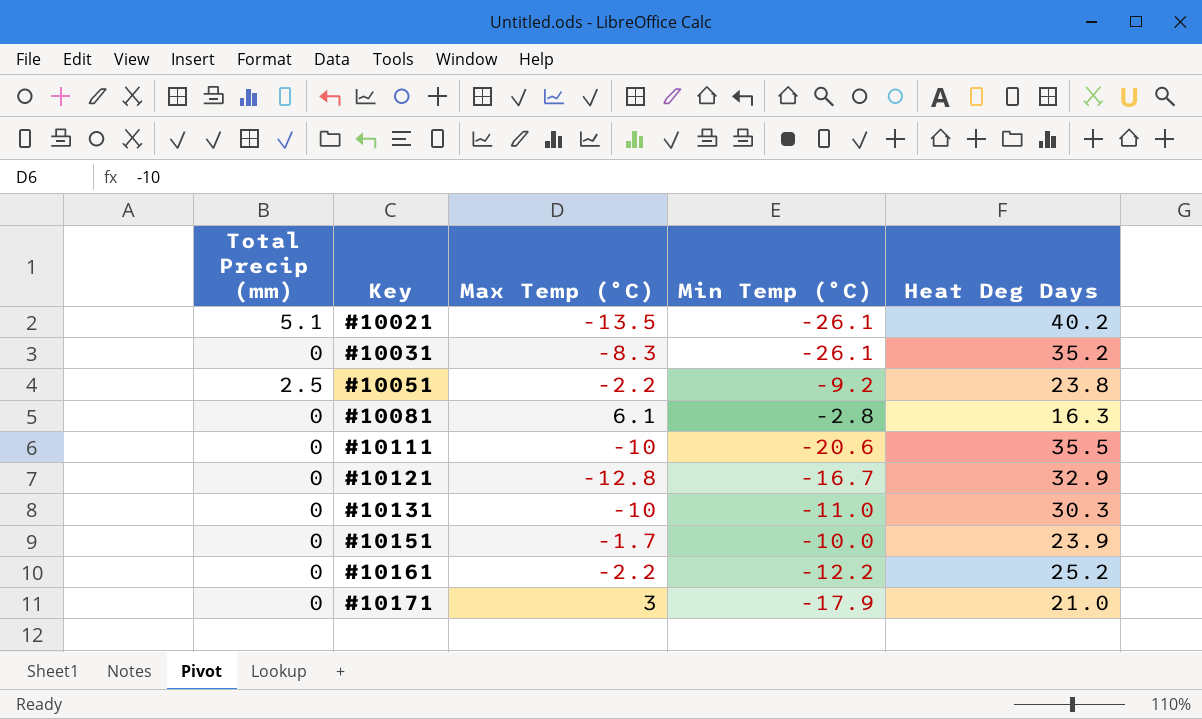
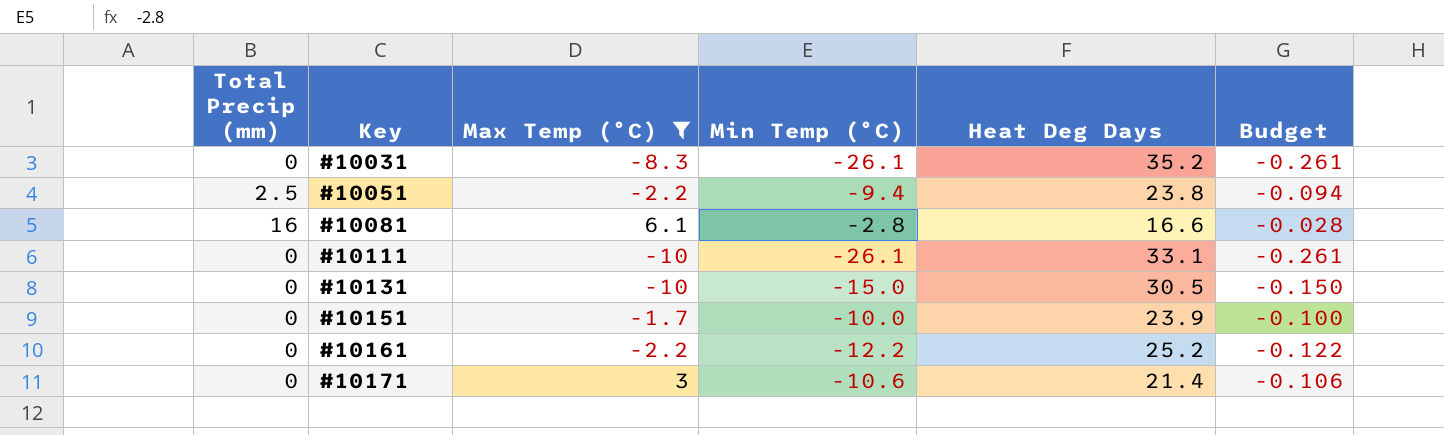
filter: none -> Max Temp (°C) >= -10
column Budget | formula: none -> [Min Temp (°C)] * 0.01
#10051 | Min Temp (°C): -9.2 -> -9.4
#10081 | Total Precip (mm): 0 -> 16
#10081 | Heat Deg Days: 16.3 -> 16.6
#10111 | Min Temp (°C): -20.6 -> -26.1
#10111 | Heat Deg Days: 35.5 -> 33.1
#10131 | Min Temp (°C): -11.0 -> -15.0
#10131 | Heat Deg Days: 30.3 -> 30.5
#10171 | Min Temp (°C): -17.9 -> -10.6
#10171 | Heat Deg Days: 21.0 -> 21.4

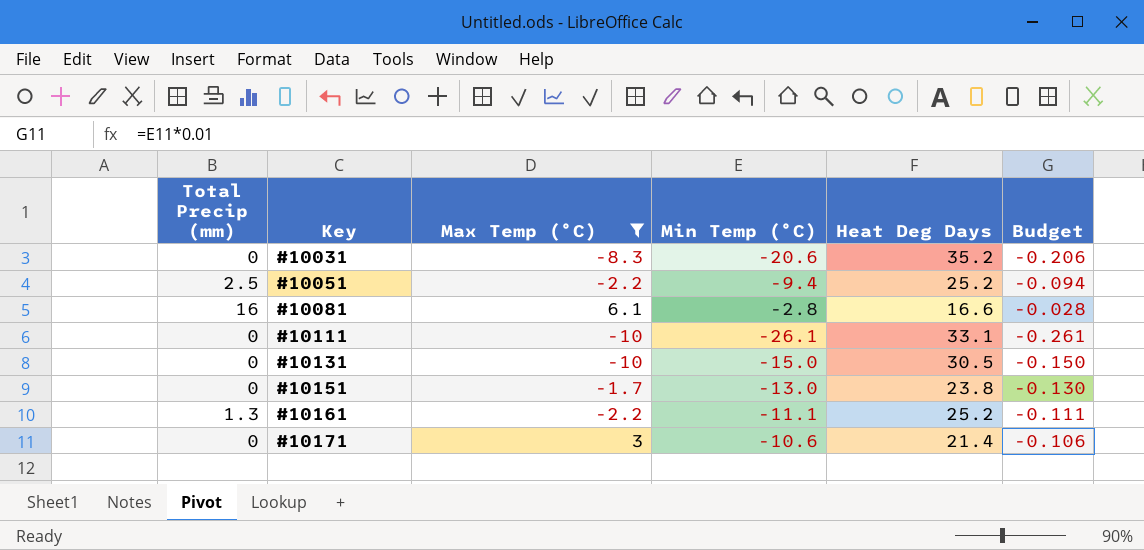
#10031 | Min Temp (°C): -26.1 -> -20.6
#10031 | Budget: -0.261 -> -0.206
#10051 | Heat Deg Days: 23.8 -> 25.2
#10151 | Min Temp (°C): -10.0 -> -13.0
#10151 | Heat Deg Days: 23.9 -> 23.8
#10151 | Budget: -0.100 -> -0.130
#10161 | Total Precip (mm): 0 -> 1.3
#10161 | Min Temp (°C): -12.2 -> -11.1
#10161 | Budget: -0.122 -> -0.111

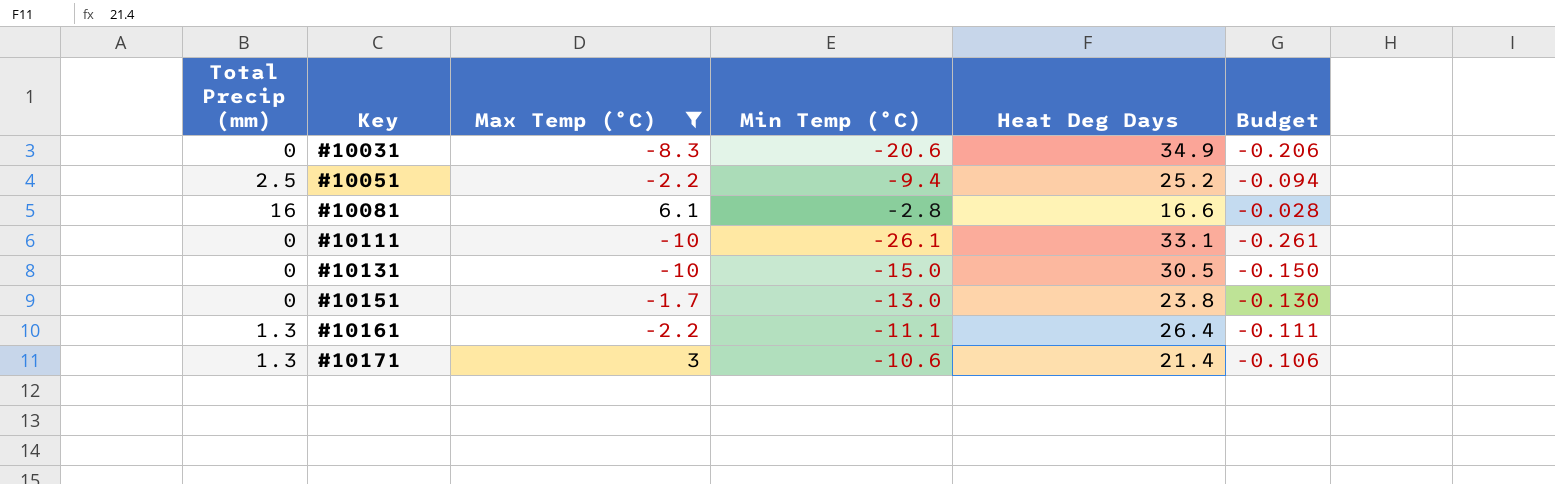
#10031 | Heat Deg Days: 35.2 -> 34.9
#10161 | Heat Deg Days: 25.2 -> 26.4
#10171 | Total Precip (mm): 0 -> 1.3

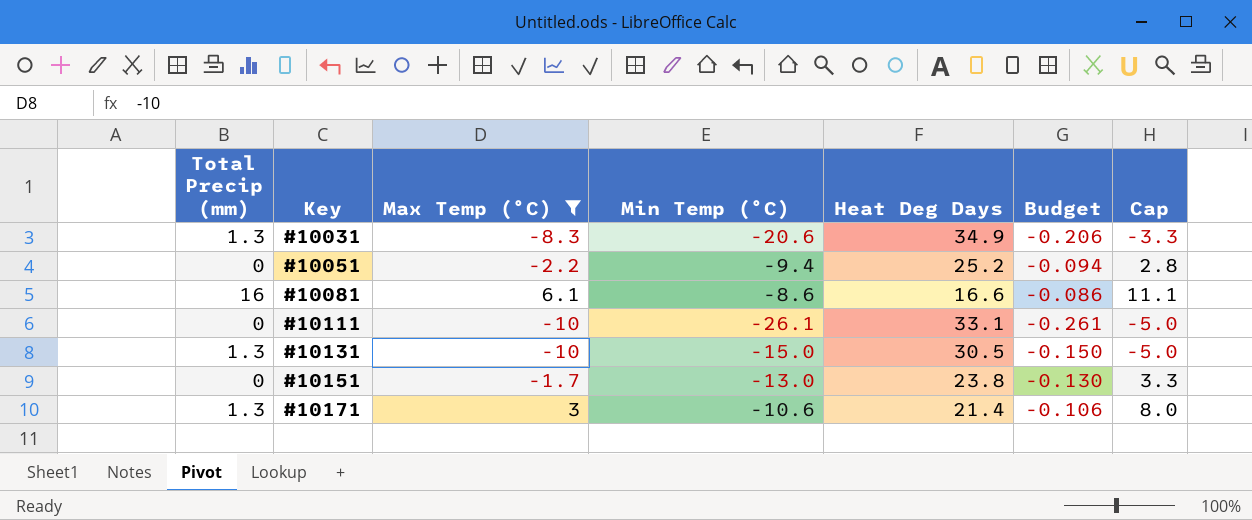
column Cap | formula: none -> [Max Temp (°C)] + 5
row #10161: 1.3 | -2.2 | -11.1 | 26.4 | -0.111 -> none
#10031 | Total Precip (mm): 0 -> 1.3
#10051 | Total Precip (mm): 2.5 -> 0
#10081 | Min Temp (°C): -2.8 -> -8.6
#10081 | Budget: -0.028 -> -0.086
#10131 | Total Precip (mm): 0 -> 1.3

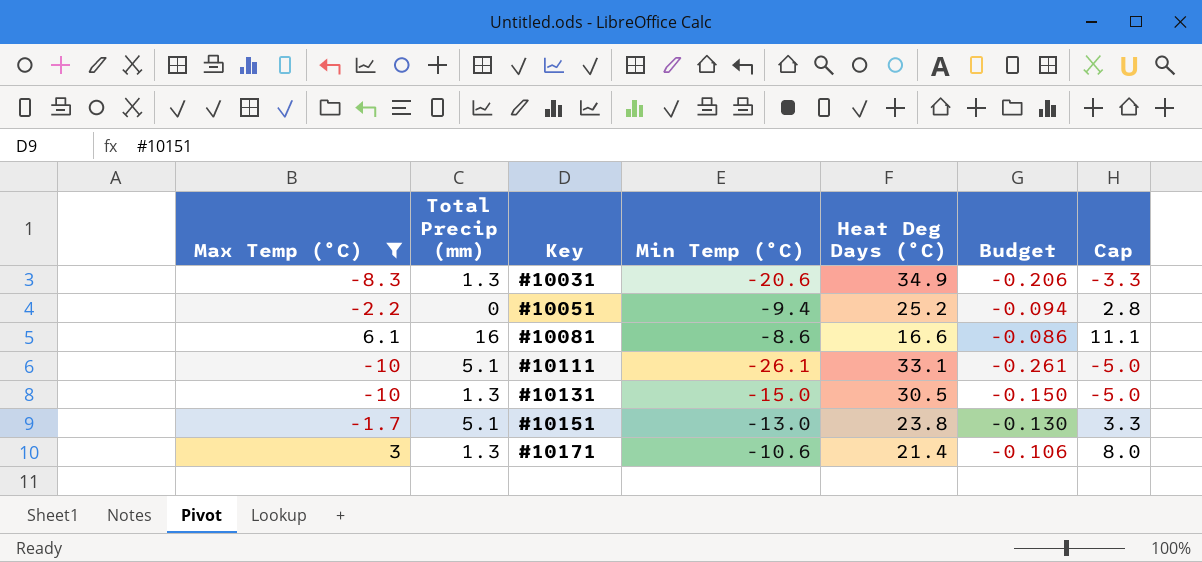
column Max Temp (°C) | position: 3 -> 1
column name: Heat Deg Days -> Heat Deg Days (°C)
#10111 | Total Precip (mm): 0 -> 5.1
#10151 | Total Precip (mm): 0 -> 5.1

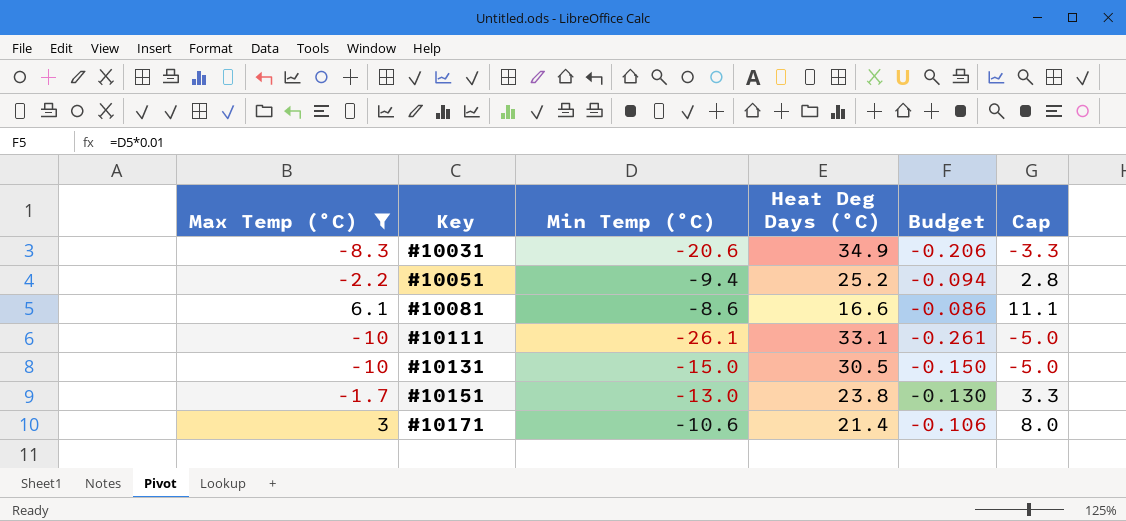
column Total Precip (mm) | position: 2 -> none

